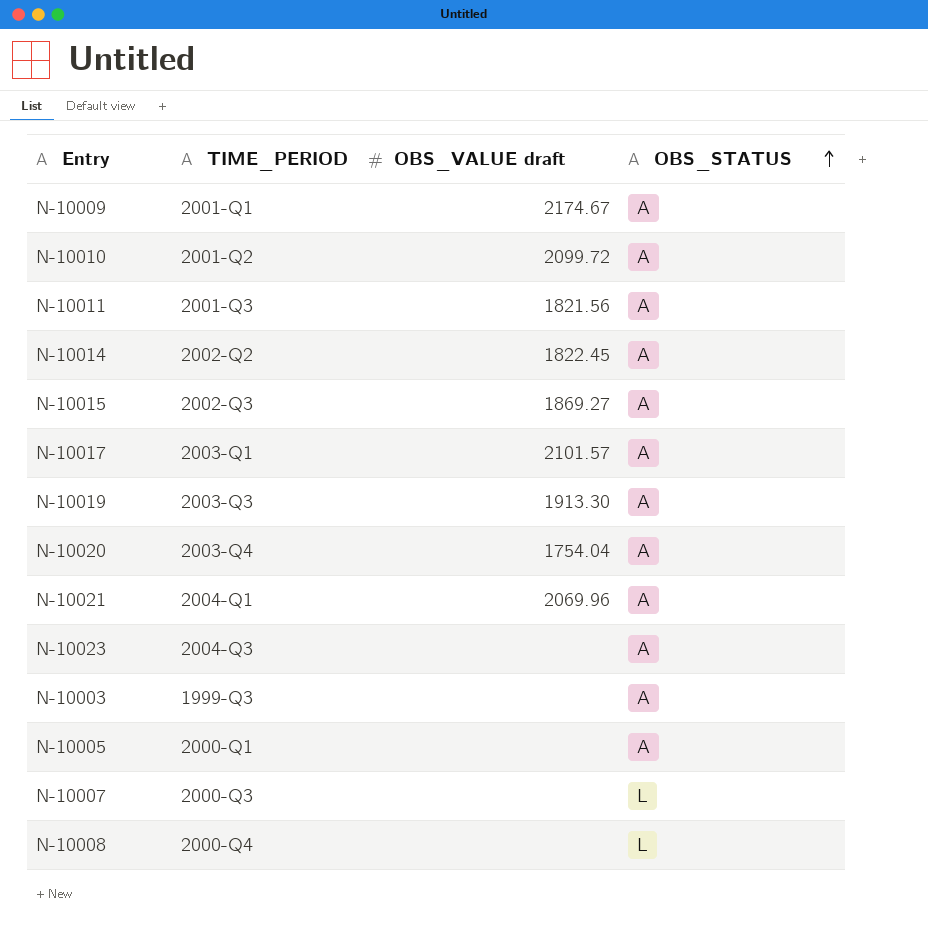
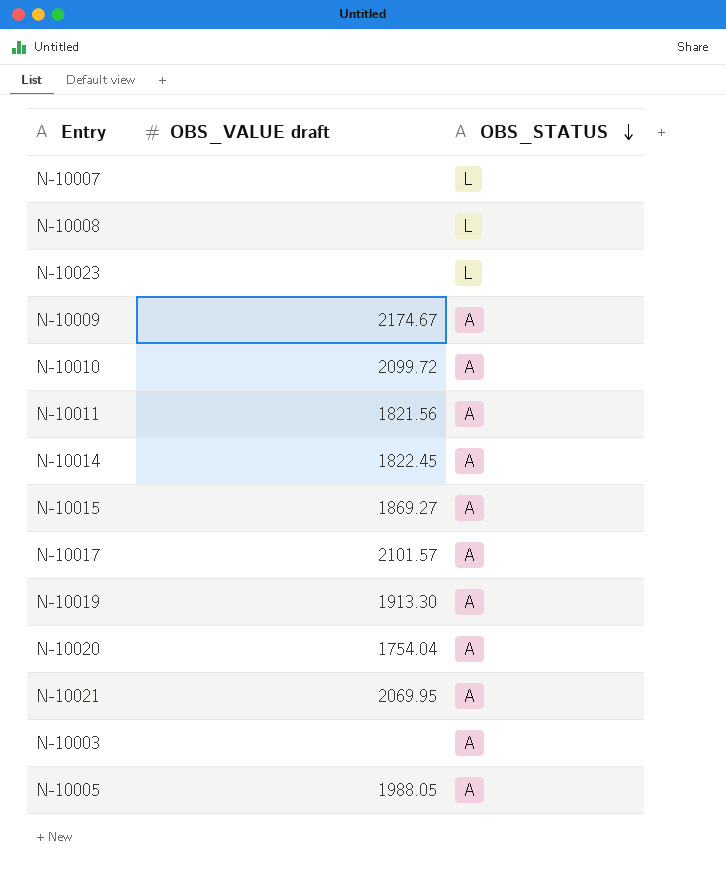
row order: OBS_STATUS ascending -> OBS_STATUS descending
column TIME_PERIOD | position: 2 -> none
N-10023 | OBS_STATUS: A -> L
N-10021 | OBS_VALUE draft: 2069.96 -> 2069.95
N-10005 | OBS_VALUE draft: none -> 1988.05

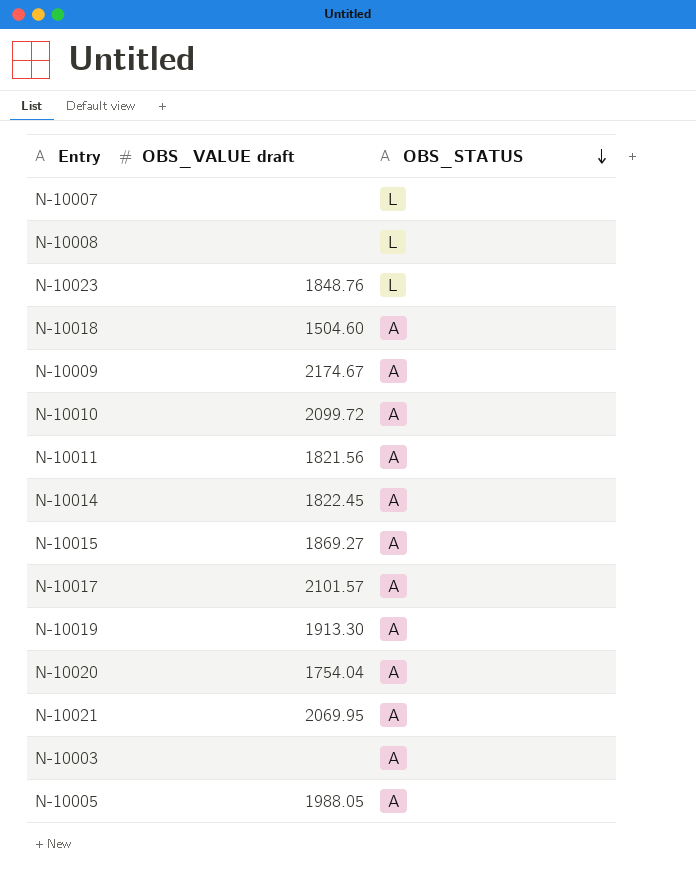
N-10023 | OBS_VALUE draft: none -> 1848.76
row N-10018: none -> 1504.60 | A

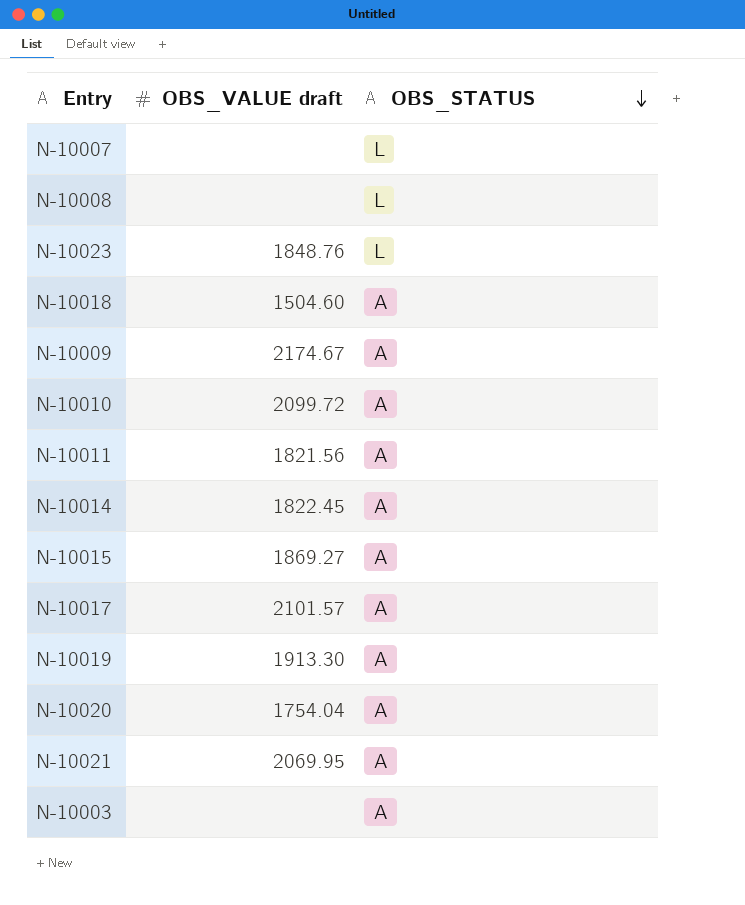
row N-10005: 1988.05 | A -> none

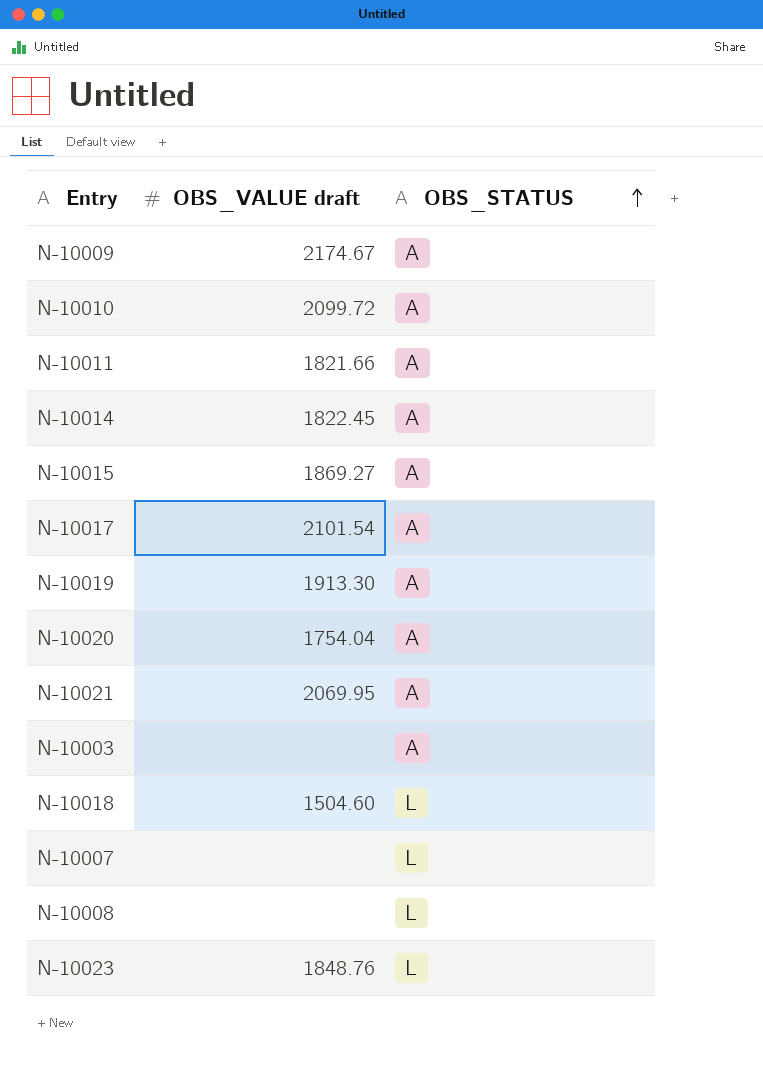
row order: OBS_STATUS descending -> OBS_STATUS ascending
N-10011 | OBS_VALUE draft: 1821.56 -> 1821.66
N-10017 | OBS_VALUE draft: 2101.57 -> 2101.54
N-10018 | OBS_STATUS: A -> L

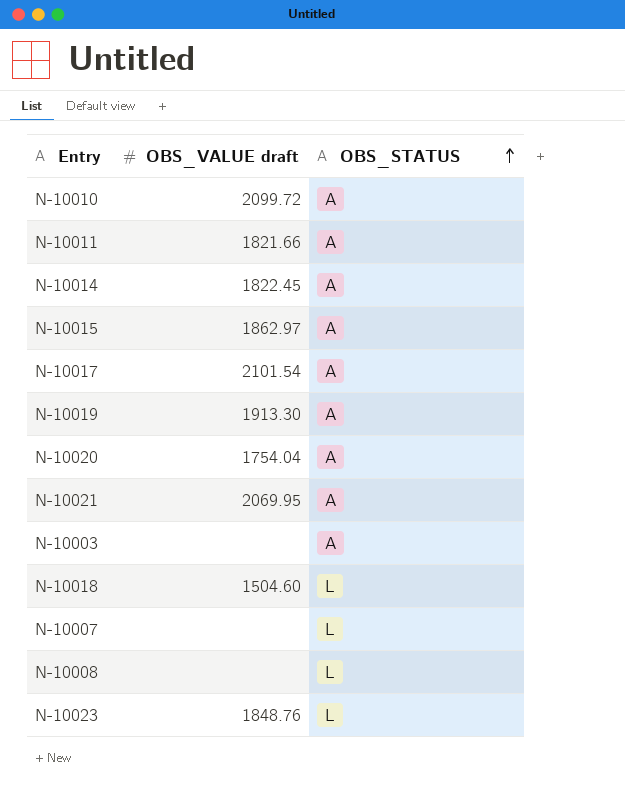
row N-10009: 2174.67 | A -> none
N-10015 | OBS_VALUE draft: 1869.27 -> 1862.97

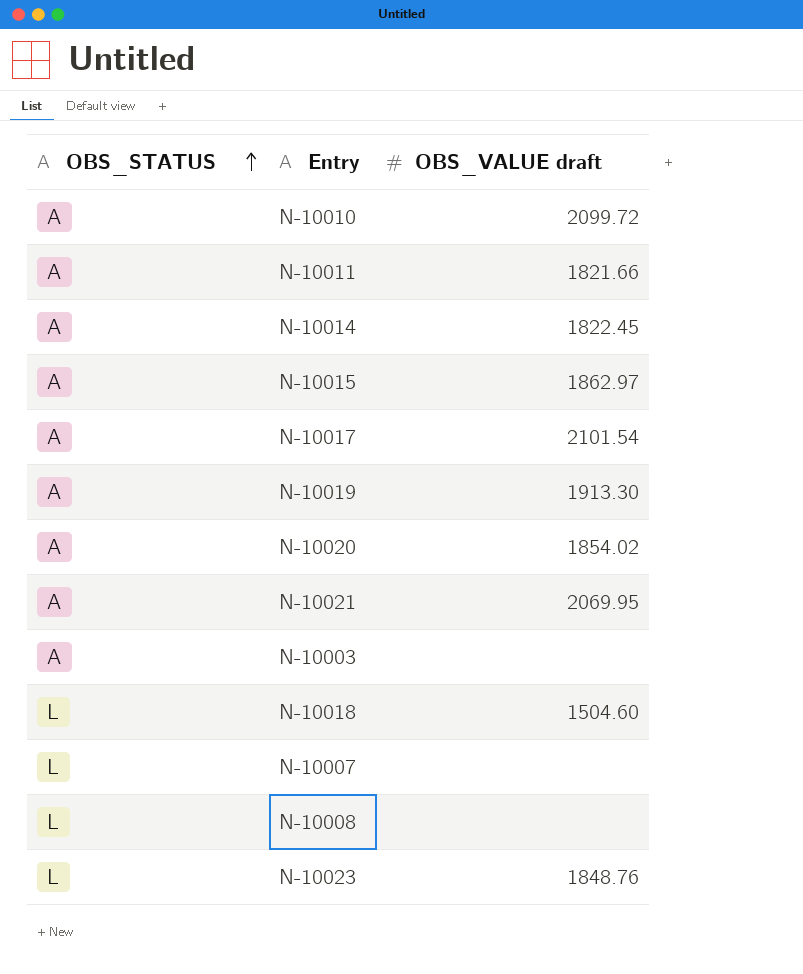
column OBS_STATUS | position: 3 -> 1
N-10020 | OBS_VALUE draft: 1754.04 -> 1854.02

